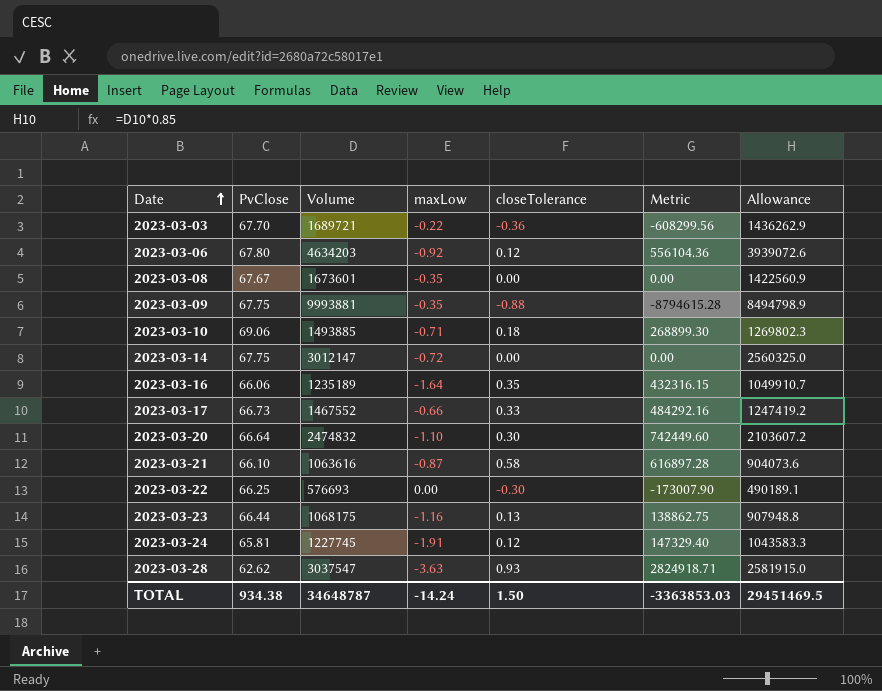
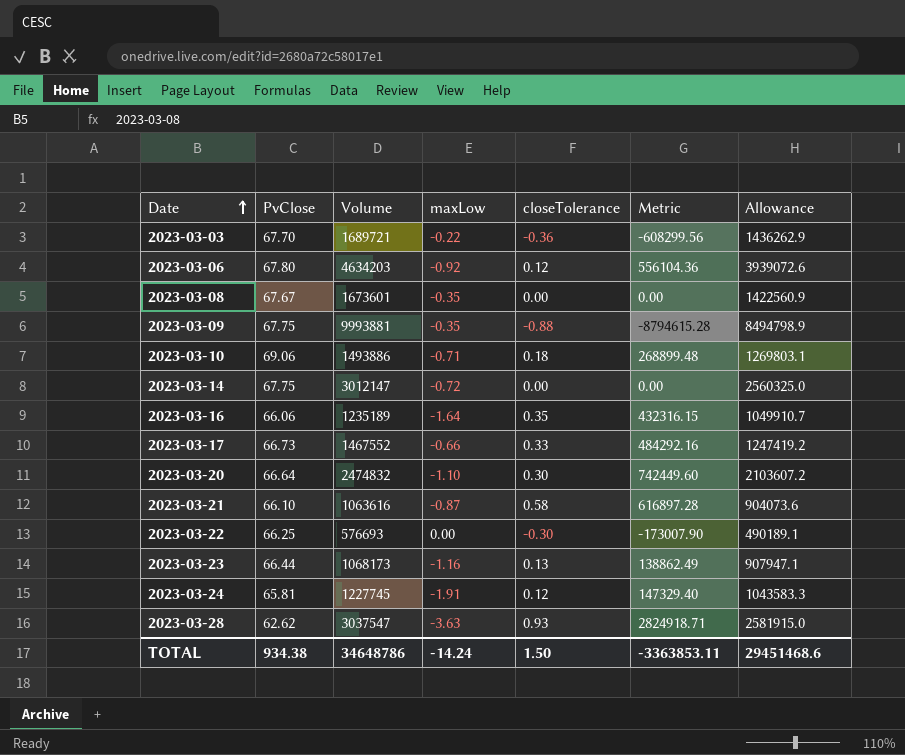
2023-03-10 | Volume: 1493885 -> 1493886
2023-03-10 | Metric: 268899.30 -> 268899.48
2023-03-10 | Allowance: 1269802.3 -> 1269803.1
2023-03-23 | Volume: 1068175 -> 1068173
2023-03-23 | Metric: 138862.75 -> 138862.49
2023-03-23 | Allowance: 907948.8 -> 907947.1
TOTAL | Volume: 34648787 -> 34648786
TOTAL | Metric: -3363853.03 -> -3363853.11
TOTAL | Allowance: 29451469.5 -> 29451468.6

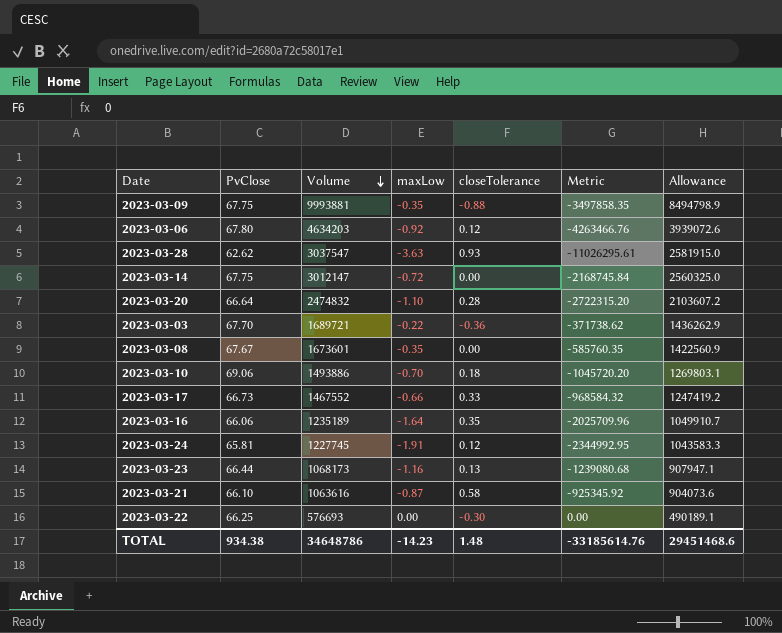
row order: Date ascending -> Volume descending
column Metric | formula: [Volume] * [closeTolerance] -> [Volume] * [maxLow]
2023-03-20 | closeTolerance: 0.30 -> 0.28
2023-03-10 | maxLow: -0.71 -> -0.70
TOTAL | maxLow: -14.24 -> -14.23
TOTAL | closeTolerance: 1.50 -> 1.48
TOTAL | Metric: -3363853.11 -> -33185614.76

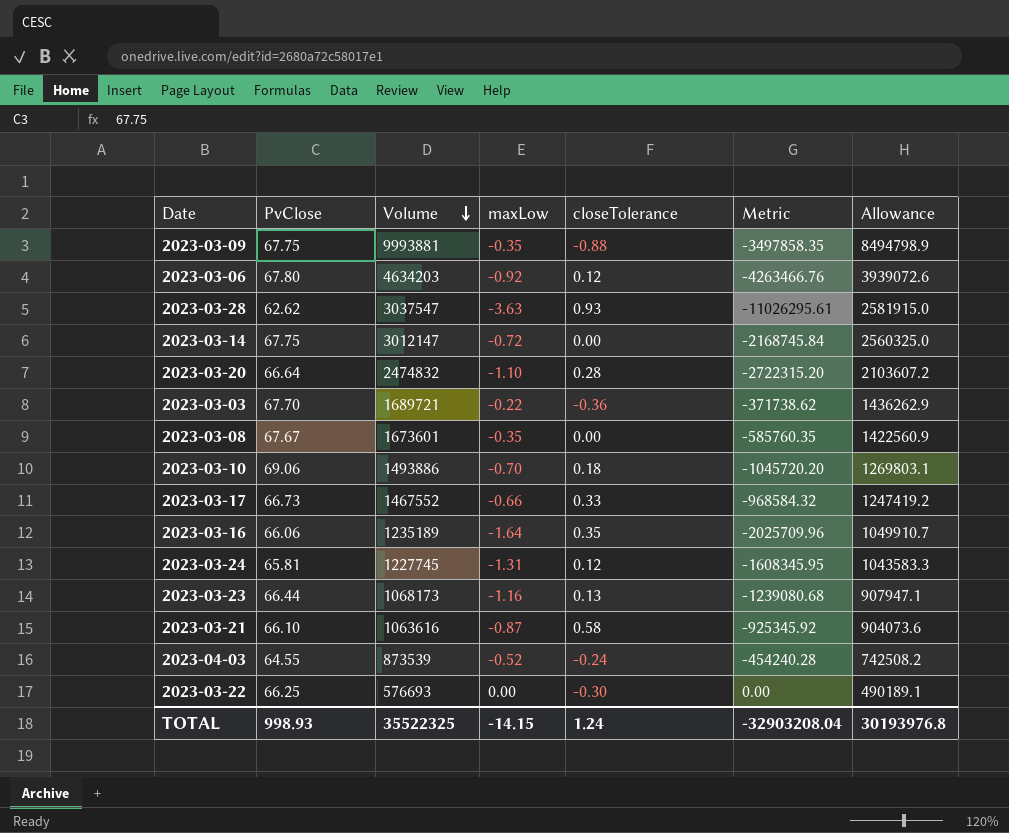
2023-03-24 | maxLow: -1.91 -> -1.31
2023-03-24 | Metric: -2344992.95 -> -1608345.95
row 2023-04-03: none -> 64.55 | 873539 | -0.52 | -0.24 | -454240.28 | 742508.2
TOTAL | PvClose: 934.38 -> 998.93
TOTAL | Volume: 34648786 -> 35522325
TOTAL | maxLow: -14.23 -> -14.15
TOTAL | closeTolerance: 1.48 -> 1.24
TOTAL | Metric: -33185614.76 -> -32903208.04
TOTAL | Allowance: 29451468.6 -> 30193976.8

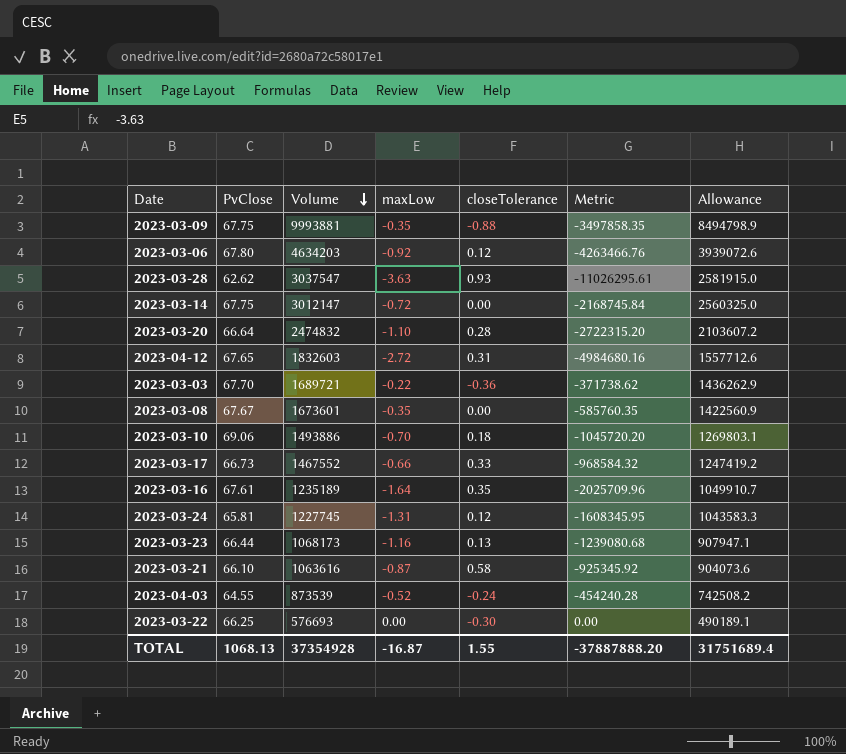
row 2023-04-12: none -> 67.65 | 1832603 | -2.72 | 0.31 | -4984680.16 | 1557712.6
2023-03-16 | PvClose: 66.06 -> 67.61
TOTAL | PvClose: 998.93 -> 1068.13
TOTAL | Volume: 35522325 -> 37354928
TOTAL | maxLow: -14.15 -> -16.87
TOTAL | closeTolerance: 1.24 -> 1.55
TOTAL | Metric: -32903208.04 -> -37887888.20
TOTAL | Allowance: 30193976.8 -> 31751689.4

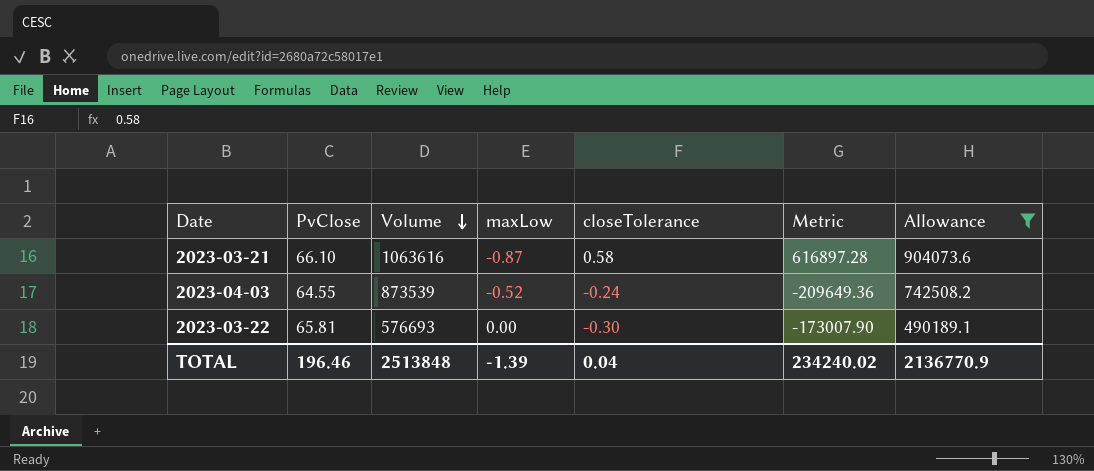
filter: none -> Allowance <= 904073.6
column Metric | formula: [Volume] * [maxLow] -> [Volume] * [closeTolerance]
2023-03-22 | PvClose: 66.25 -> 65.81
TOTAL | PvClose: 1068.13 -> 196.46
TOTAL | Volume: 37354928 -> 2513848
TOTAL | maxLow: -16.87 -> -1.39
TOTAL | closeTolerance: 1.55 -> 0.04
TOTAL | Metric: -37887888.20 -> 234240.02
TOTAL | Allowance: 31751689.4 -> 2136770.9

